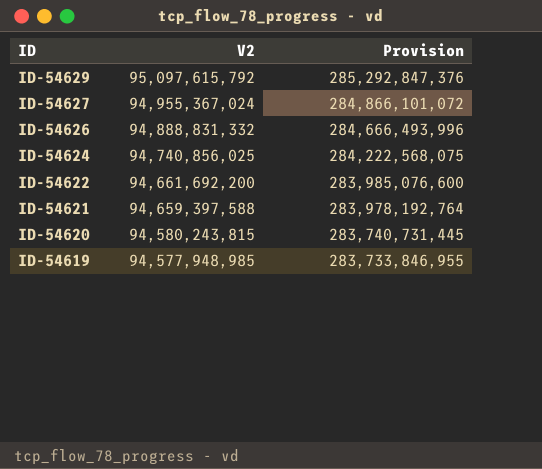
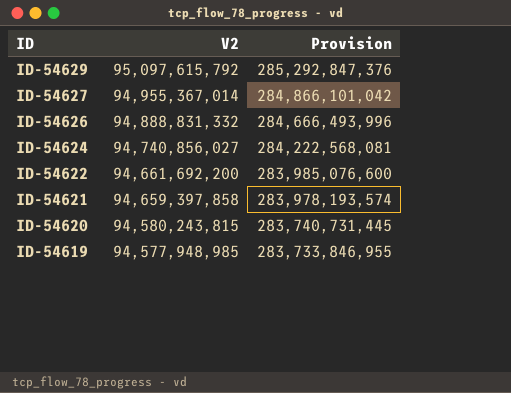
ID-54627 | V2: 94,955,367,024 -> 94,955,367,014
ID-54627 | Provision: 284,866,101,072 -> 284,866,101,042
ID-54624 | V2: 94,740,856,025 -> 94,740,856,027
ID-54624 | Provision: 284,222,568,075 -> 284,222,568,081
ID-54621 | V2: 94,659,397,588 -> 94,659,397,858
ID-54621 | Provision: 283,978,192,764 -> 283,978,193,574

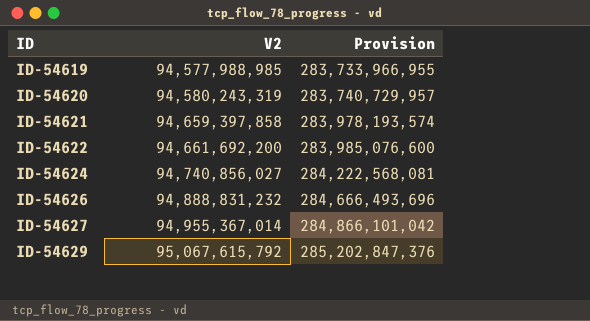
row order: ID descending -> ID ascending
ID-54619 | V2: 94,577,948,985 -> 94,577,988,985
ID-54619 | Provision: 283,733,846,955 -> 283,733,966,955
ID-54620 | V2: 94,580,243,815 -> 94,580,243,319
ID-54620 | Provision: 283,740,731,445 -> 283,740,729,957
ID-54626 | V2: 94,888,831,332 -> 94,888,831,232
ID-54626 | Provision: 284,666,493,996 -> 284,666,493,696
ID-54629 | V2: 95,097,615,792 -> 95,067,615,792
ID-54629 | Provision: 285,292,847,376 -> 285,202,847,376

